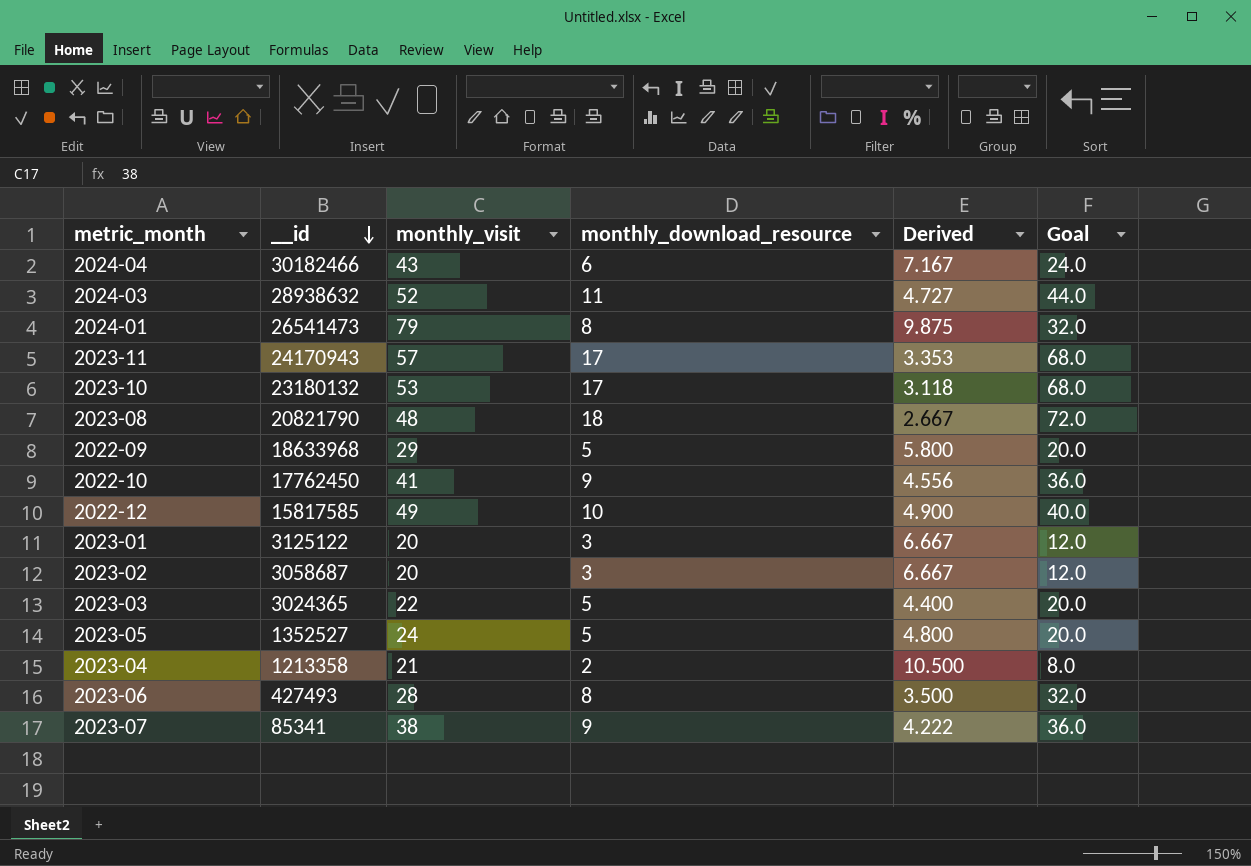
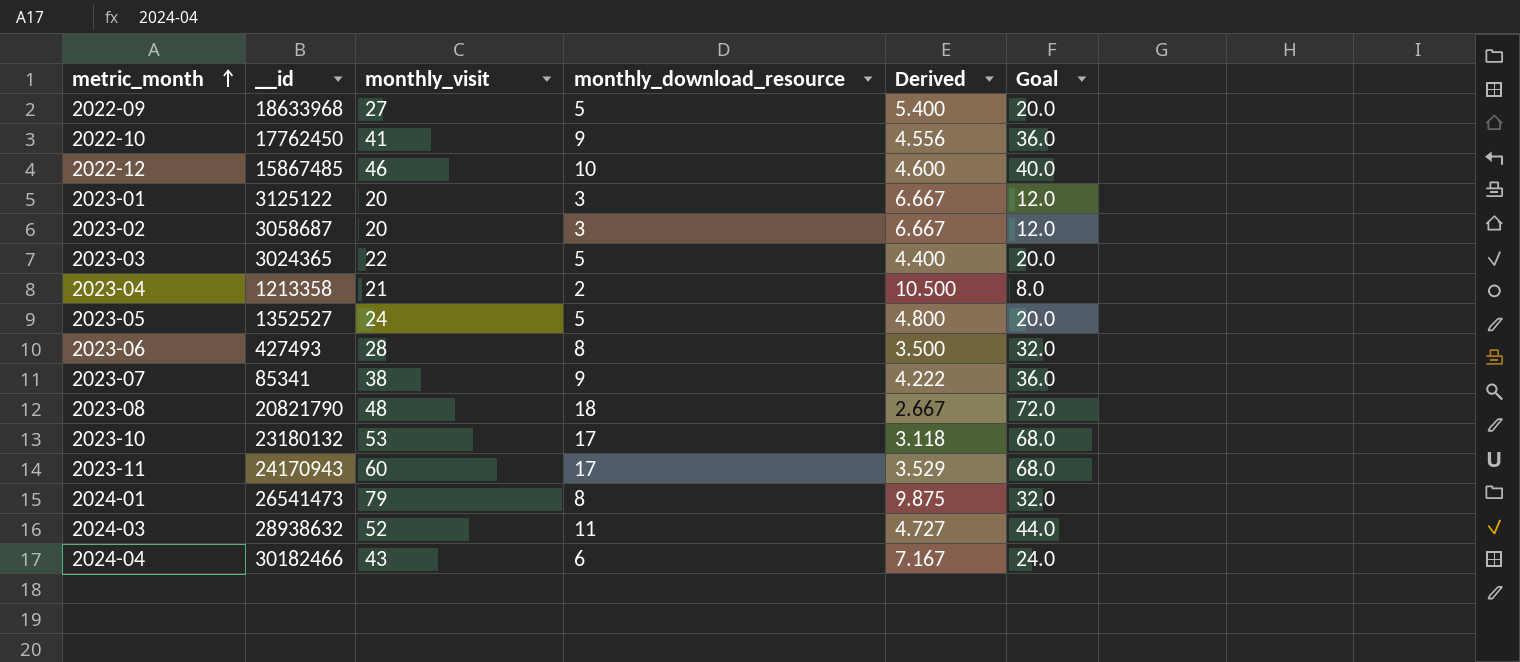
row order: __id descending -> metric_month ascending
2022-09 | monthly_visit: 29 -> 27
2022-09 | Derived: 5.800 -> 5.400
2022-12 | __id: 15817585 -> 15867485
2022-12 | monthly_visit: 49 -> 46
2022-12 | Derived: 4.900 -> 4.600
2023-11 | monthly_visit: 57 -> 60
2023-11 | Derived: 3.353 -> 3.529

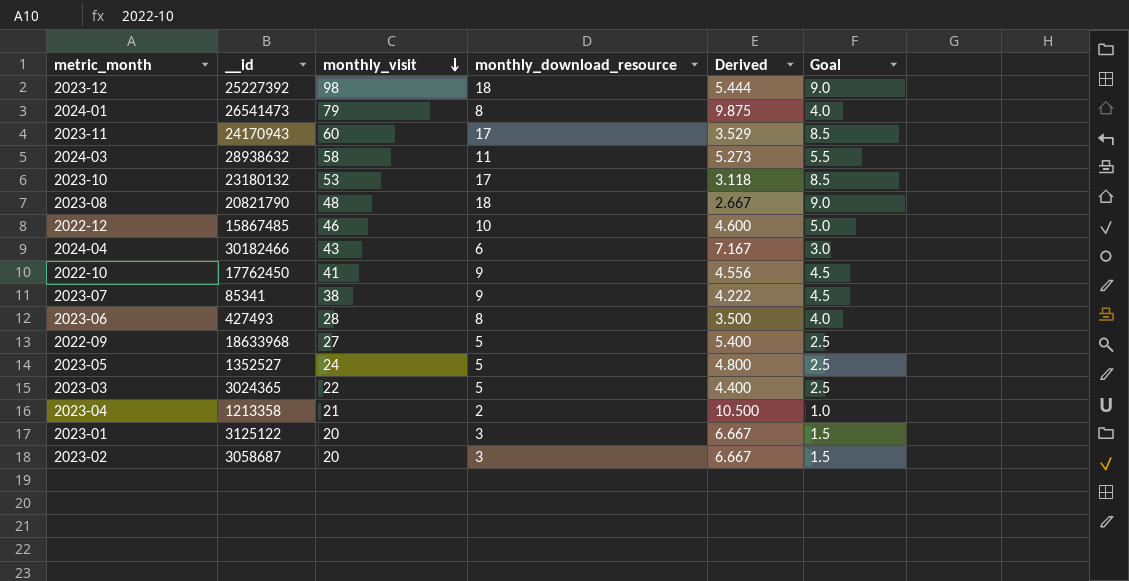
row order: metric_month ascending -> monthly_visit descending
column Goal | formula: [monthly_download_resource] * 4 -> [monthly_download_resource] * 0.5
row 2023-12: none -> 25227392 | 98 | 18 | 5.444 | 9.0
2024-03 | monthly_visit: 52 -> 58
2024-03 | Derived: 4.727 -> 5.273

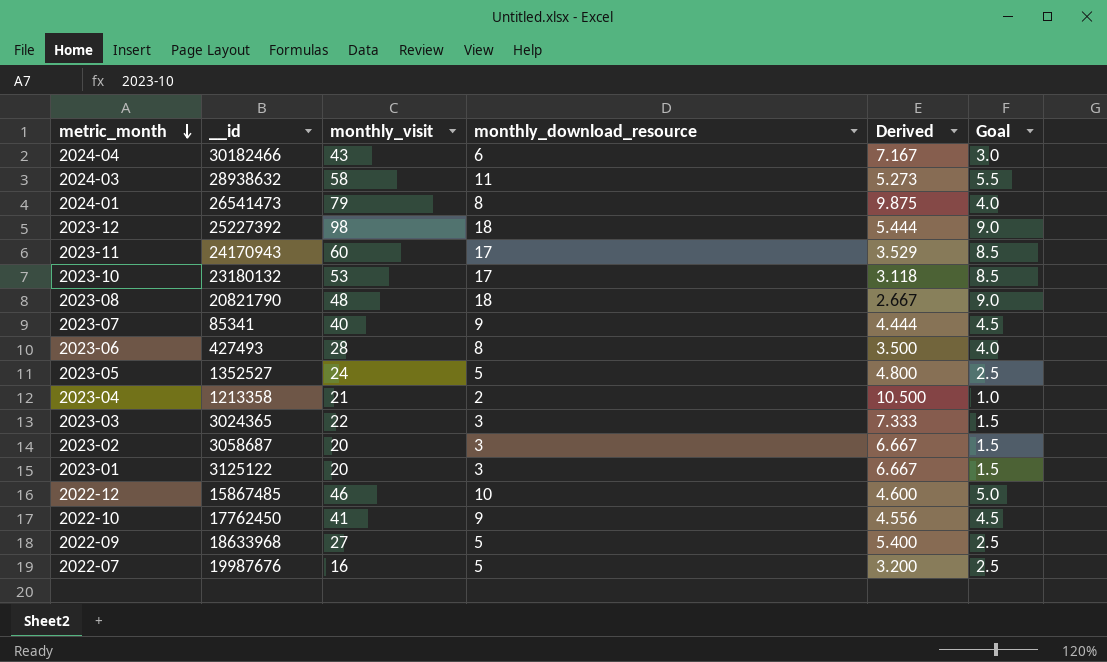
row order: monthly_visit descending -> metric_month descending
2023-07 | monthly_visit: 38 -> 40
2023-07 | Derived: 4.222 -> 4.444
2023-03 | monthly_download_resource: 5 -> 3
2023-03 | Derived: 4.400 -> 7.333
2023-03 | Goal: 2.5 -> 1.5
row 2022-07: none -> 19987676 | 16 | 5 | 3.200 | 2.5

